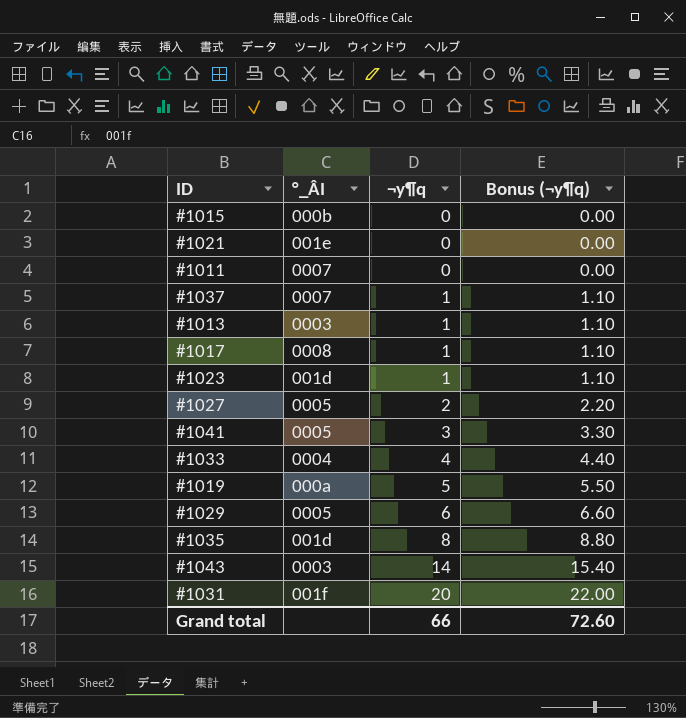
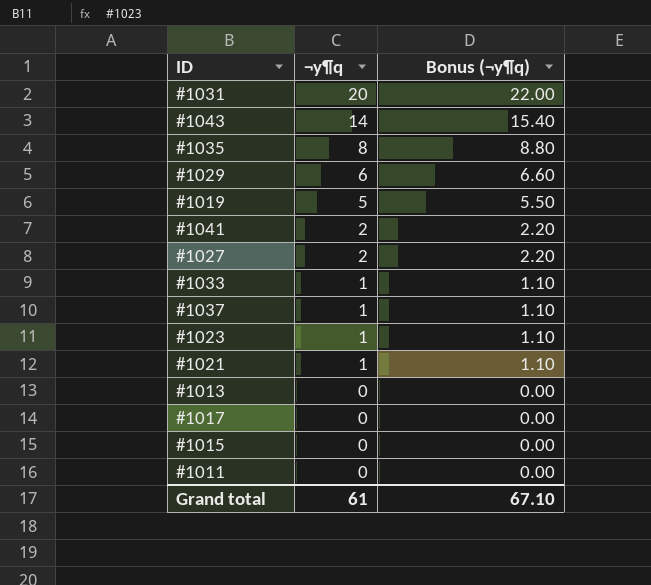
row order: ¬y¶q ascending -> ¬y¶q descending
column °_ÂI | position: 2 -> none
#1041 | ¬y¶q: 3 -> 2
#1041 | Bonus (¬y¶q): 3.30 -> 2.20
#1033 | ¬y¶q: 4 -> 1
#1033 | Bonus (¬y¶q): 4.40 -> 1.10
#1021 | ¬y¶q: 0 -> 1
#1021 | Bonus (¬y¶q): 0.00 -> 1.10
#1013 | ¬y¶q: 1 -> 0
#1013 | Bonus (¬y¶q): 1.10 -> 0.00
#1017 | ¬y¶q: 1 -> 0
#1017 | Bonus (¬y¶q): 1.10 -> 0.00
Grand total | ¬y¶q: 66 -> 61
Grand total | Bonus (¬y¶q): 72.60 -> 67.10

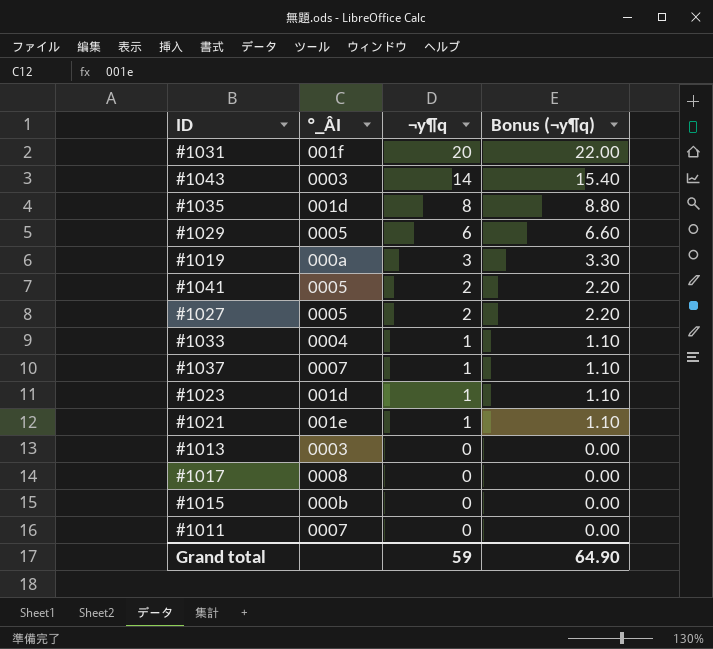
column °_ÂI | position: none -> 2
#1019 | ¬y¶q: 5 -> 3
#1019 | Bonus (¬y¶q): 5.50 -> 3.30
Grand total | ¬y¶q: 61 -> 59
Grand total | Bonus (¬y¶q): 67.10 -> 64.90

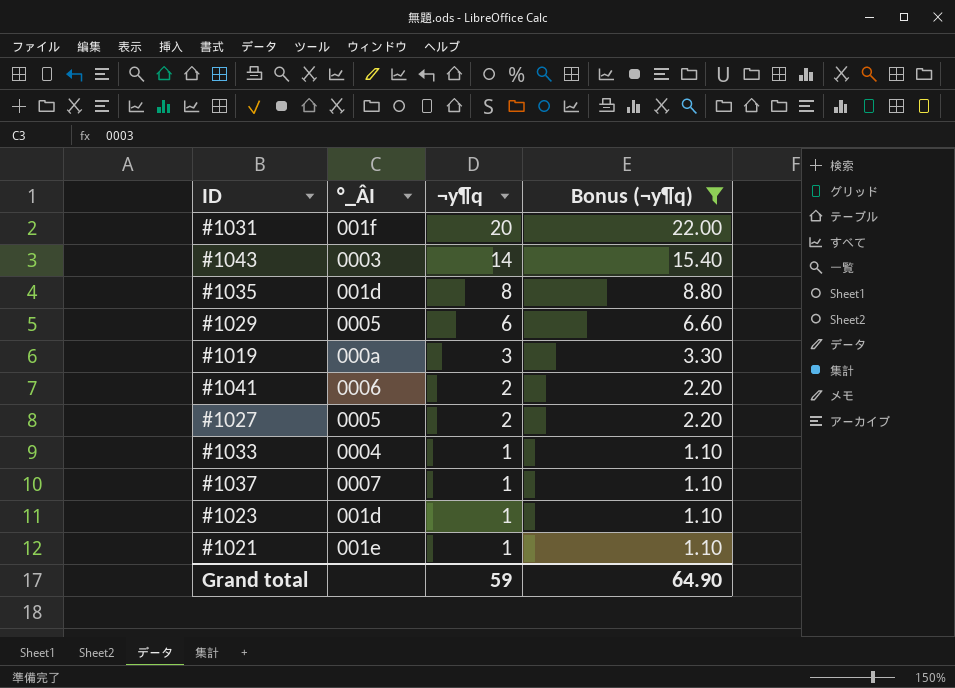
filter: none -> Bonus (¬y¶q) != 0.00
#1041 | °_ÂI: 0005 -> 0006

